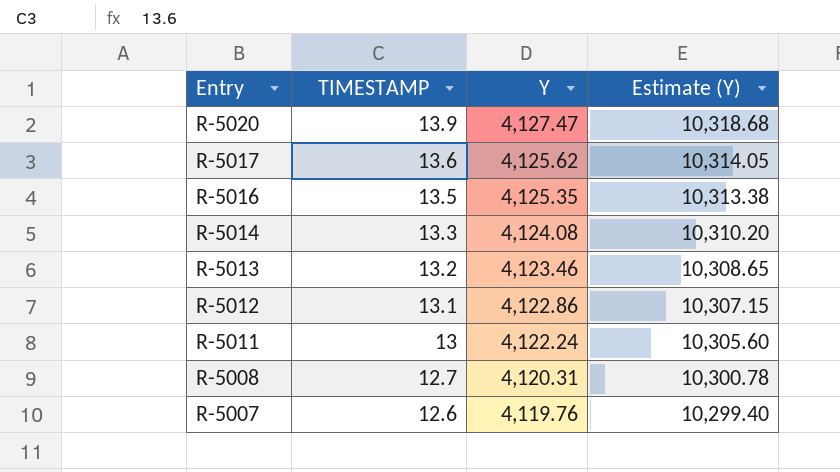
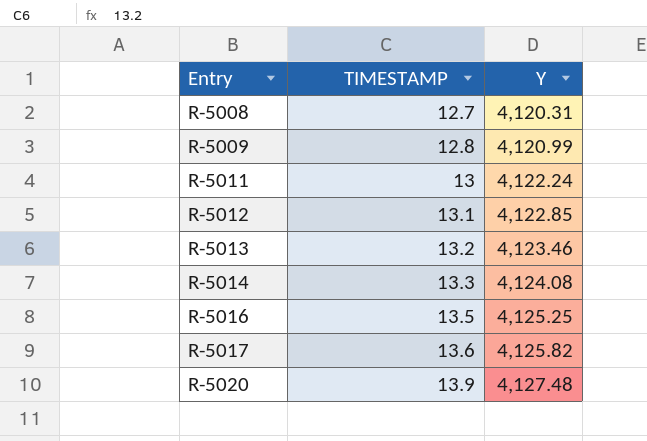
row order: Entry descending -> Entry ascending
column Estimate (Y) | formula: [Y] * 2.5 -> none
row R-5007: 12.6 | 4,119.76 | 10,299.40 -> none
row R-5009: none -> 12.8 | 4,120.99
R-5012 | Y: 4,122.86 -> 4,122.85
R-5016 | Y: 4,125.35 -> 4,125.25
R-5017 | Y: 4,125.62 -> 4,125.82
R-5020 | Y: 4,127.47 -> 4,127.48

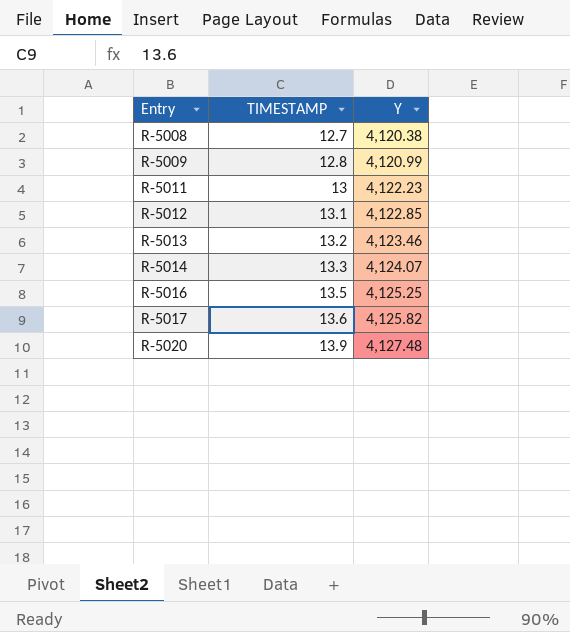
R-5008 | Y: 4,120.31 -> 4,120.38
R-5011 | Y: 4,122.24 -> 4,122.23
R-5014 | Y: 4,124.08 -> 4,124.07

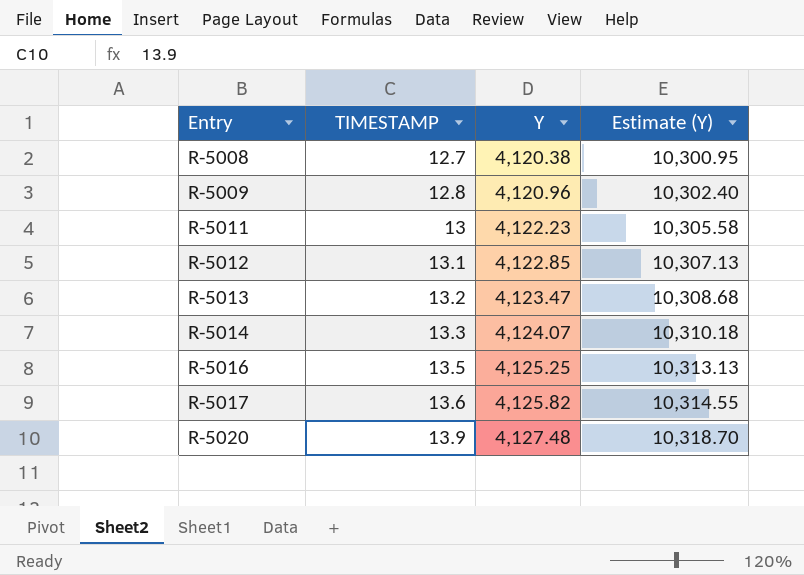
column Estimate (Y) | formula: none -> [Y] * 2.5
R-5009 | Y: 4,120.99 -> 4,120.96
R-5013 | Y: 4,123.46 -> 4,123.47

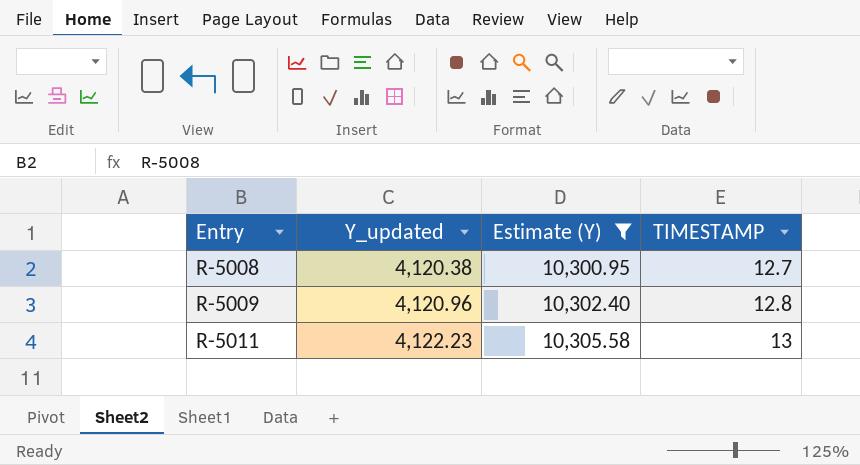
filter: none -> Estimate (Y) <= 10,305.58
column name: Y -> Y_updated
column TIMESTAMP | position: 2 -> 4

